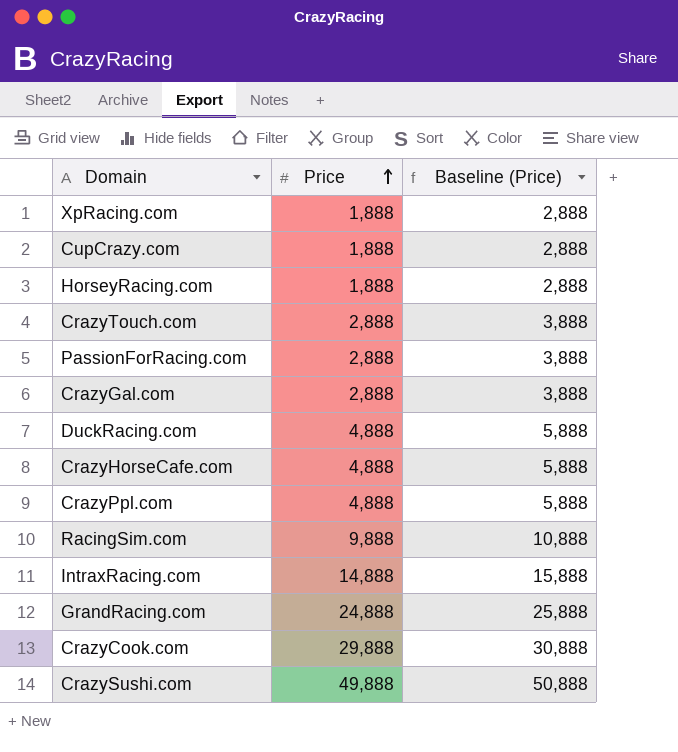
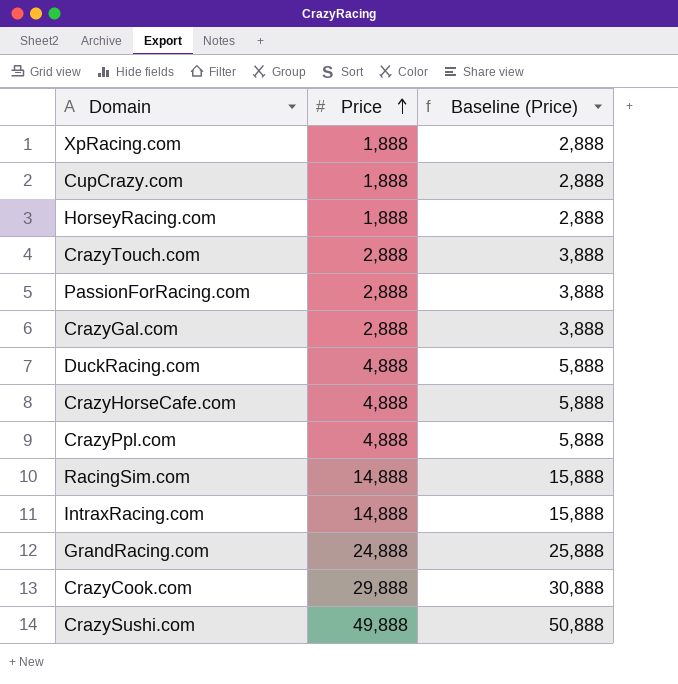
RacingSim.com | Price: 9,888 -> 14,888
RacingSim.com | Baseline (Price): 10,888 -> 15,888

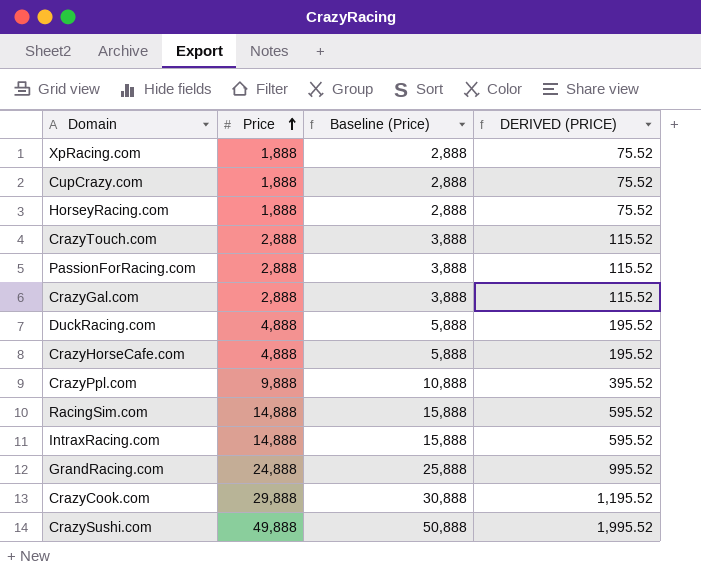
column DERIVED (PRICE) | formula: none -> [Price] * 0.04
CrazyPpl.com | Price: 4,888 -> 9,888
CrazyPpl.com | Baseline (Price): 5,888 -> 10,888

